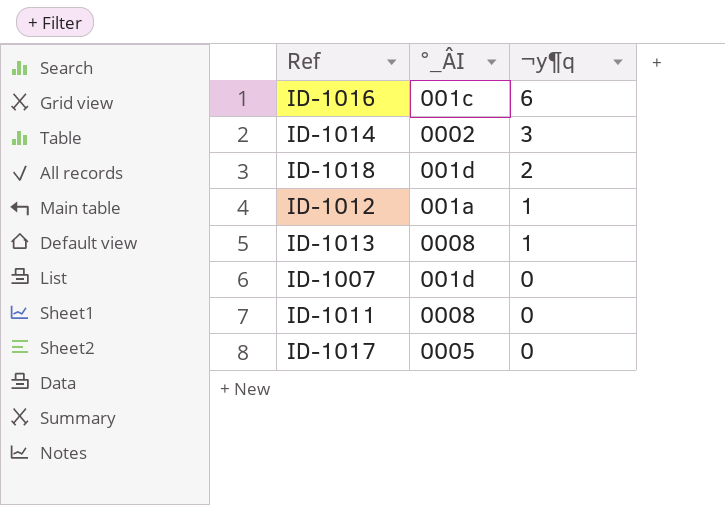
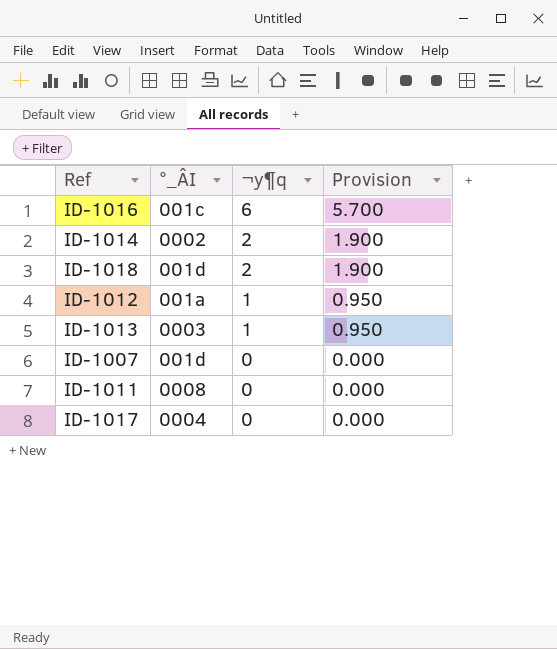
column Provision | formula: none -> [¬y¶q] * 0.95
ID-1014 | ¬y¶q: 3 -> 2
ID-1013 | °_ÂI: 0008 -> 0003
ID-1017 | °_ÂI: 0005 -> 0004

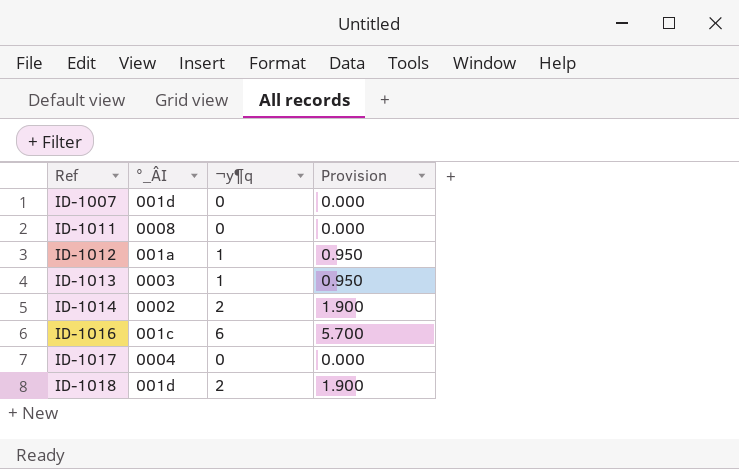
row order: ¬y¶q descending -> Ref ascending

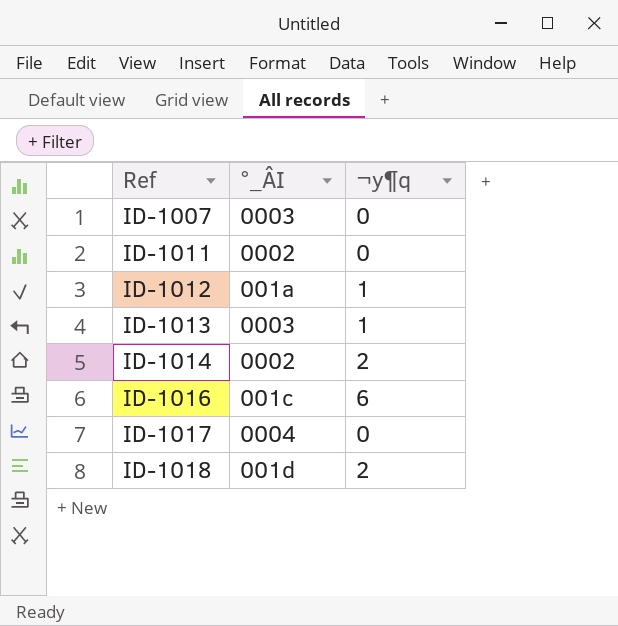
column Provision | formula: [¬y¶q] * 0.95 -> none
ID-1007 | °_ÂI: 001d -> 0003
ID-1011 | °_ÂI: 0008 -> 0002

